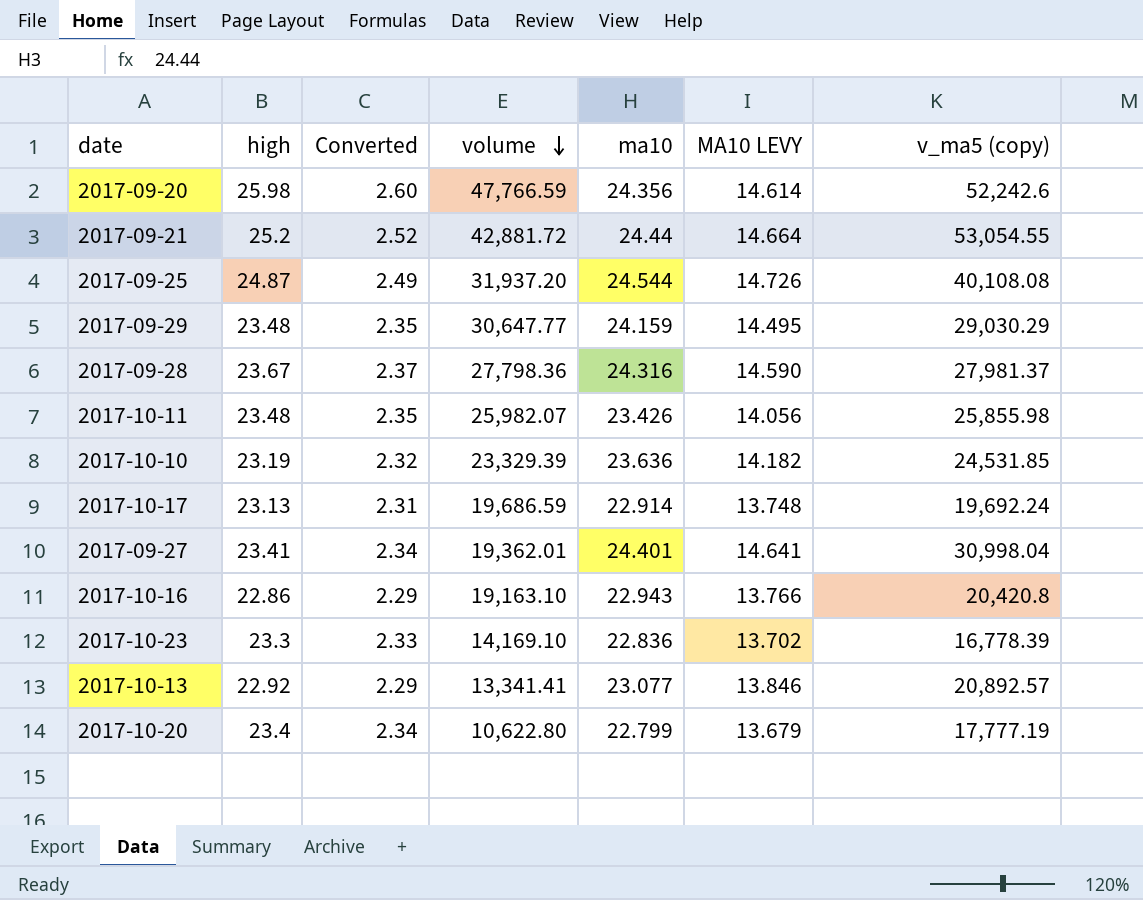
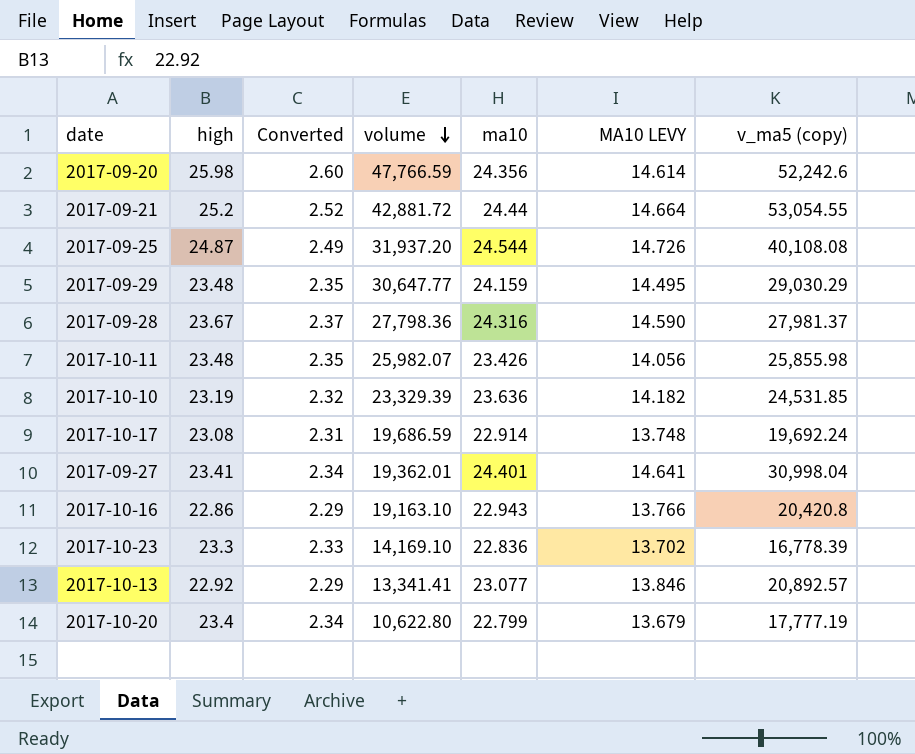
2017-10-17 | high: 23.13 -> 23.08

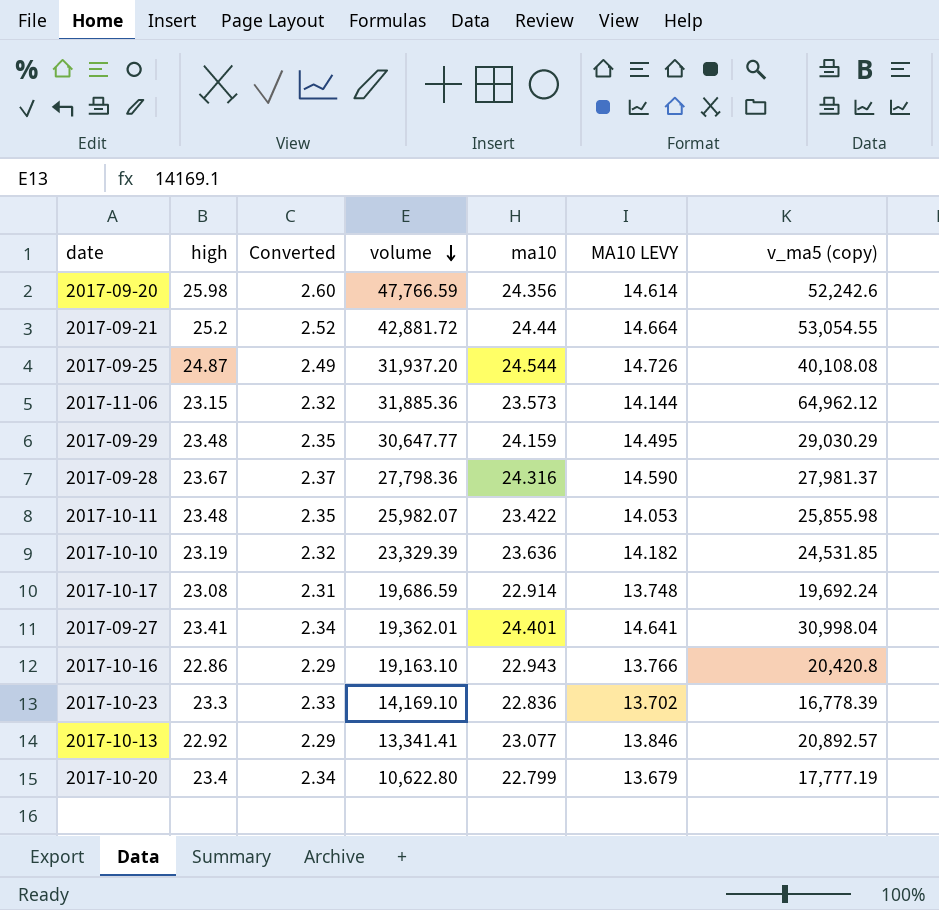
row 2017-11-06: none -> 23.15 | 2.32 | 31,885.36 | 23.573 | 14.144 | 64,962.12
2017-10-11 | ma10: 23.426 -> 23.422
2017-10-11 | MA10 LEVY: 14.056 -> 14.053

